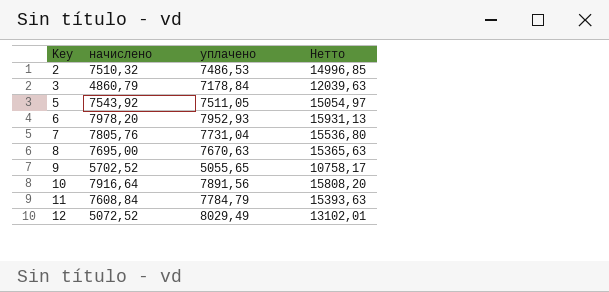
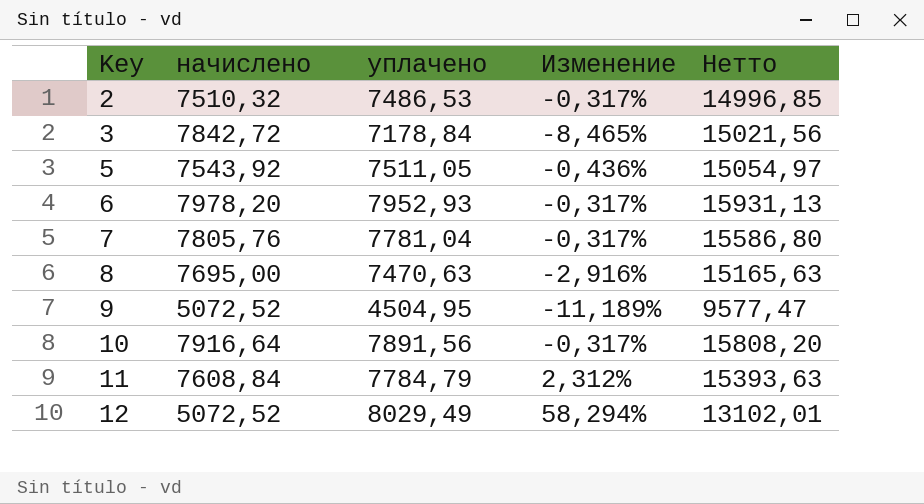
column Изменение | formula: none -> ([уплачено] - [начислено]) / [начислено]
3 | начислено: 4860,79 -> 7842,72
3 | Нетто: 12039,63 -> 15021,56
7 | уплачено: 7731,04 -> 7781,04
7 | Нетто: 15536,80 -> 15586,80
8 | уплачено: 7670,63 -> 7470,63
8 | Нетто: 15365,63 -> 15165,63
9 | начислено: 5702,52 -> 5072,52
9 | уплачено: 5055,65 -> 4504,95
9 | Нетто: 10758,17 -> 9577,47

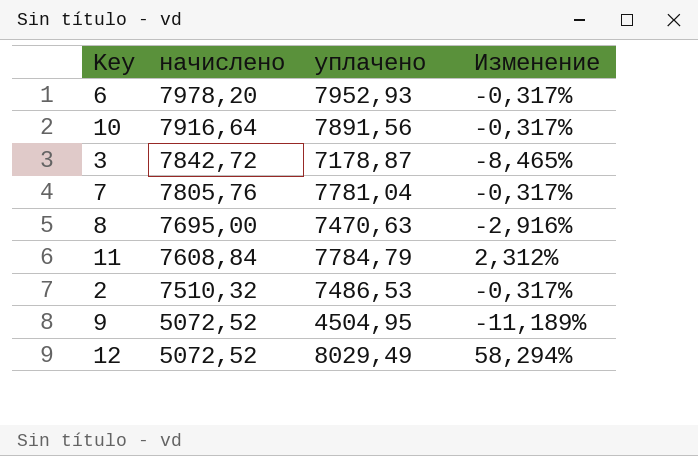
row order: Key ascending -> начислено descending
column Нетто | formula: [начислено] + [уплачено] -> none
row 5: 7543,92 | 7511,05 | -0,436% | 15054,97 -> none
3 | уплачено: 7178,84 -> 7178,87

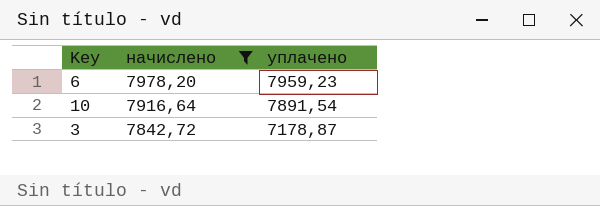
filter: none -> начислено >= 7842,72
column Изменение | formula: ([уплачено] - [начислено]) / [начислено] -> none
6 | уплачено: 7952,93 -> 7959,23
10 | уплачено: 7891,56 -> 7891,54

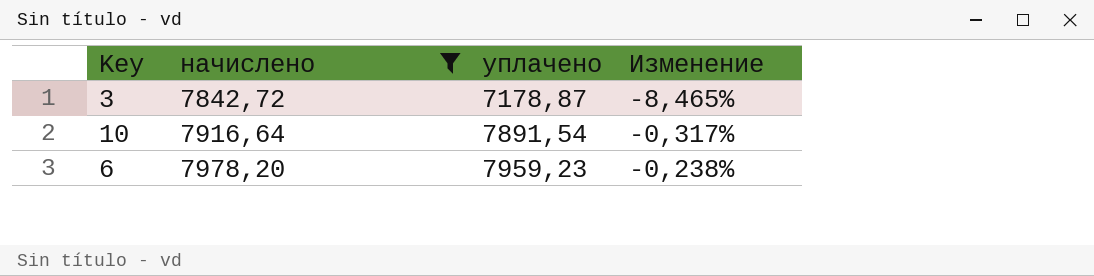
row order: начислено descending -> начислено ascending
column Изменение | formula: none -> ([уплачено] - [начислено]) / [начислено]

